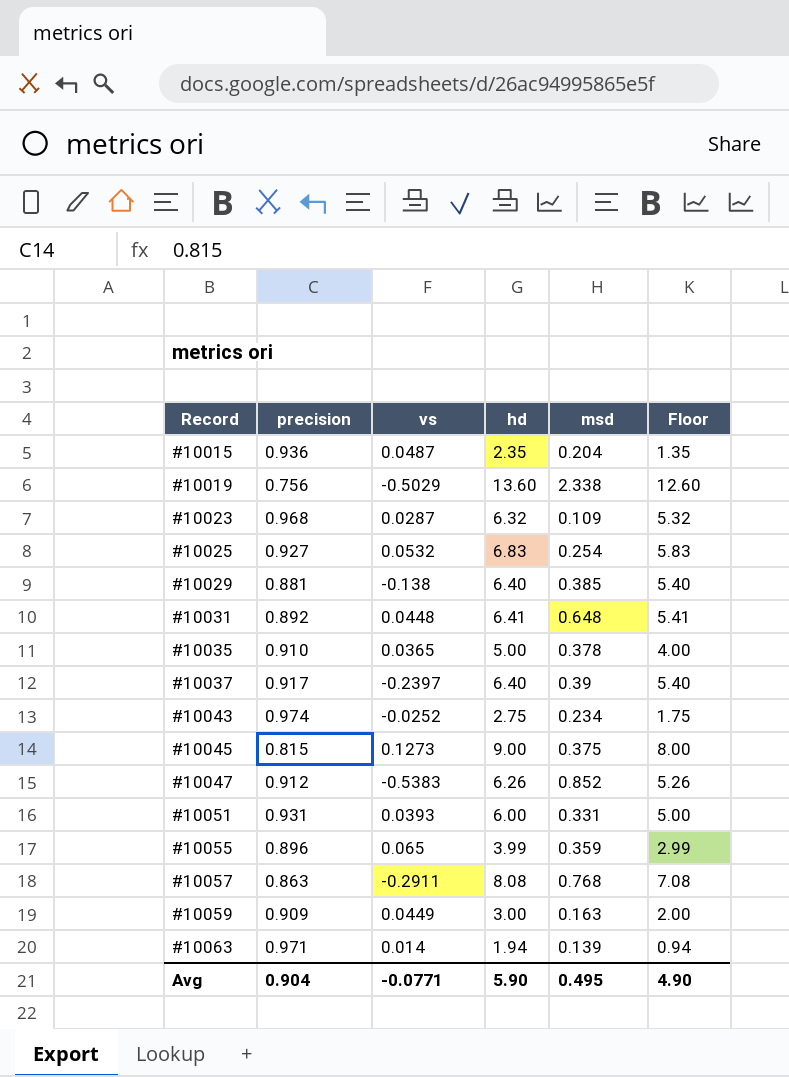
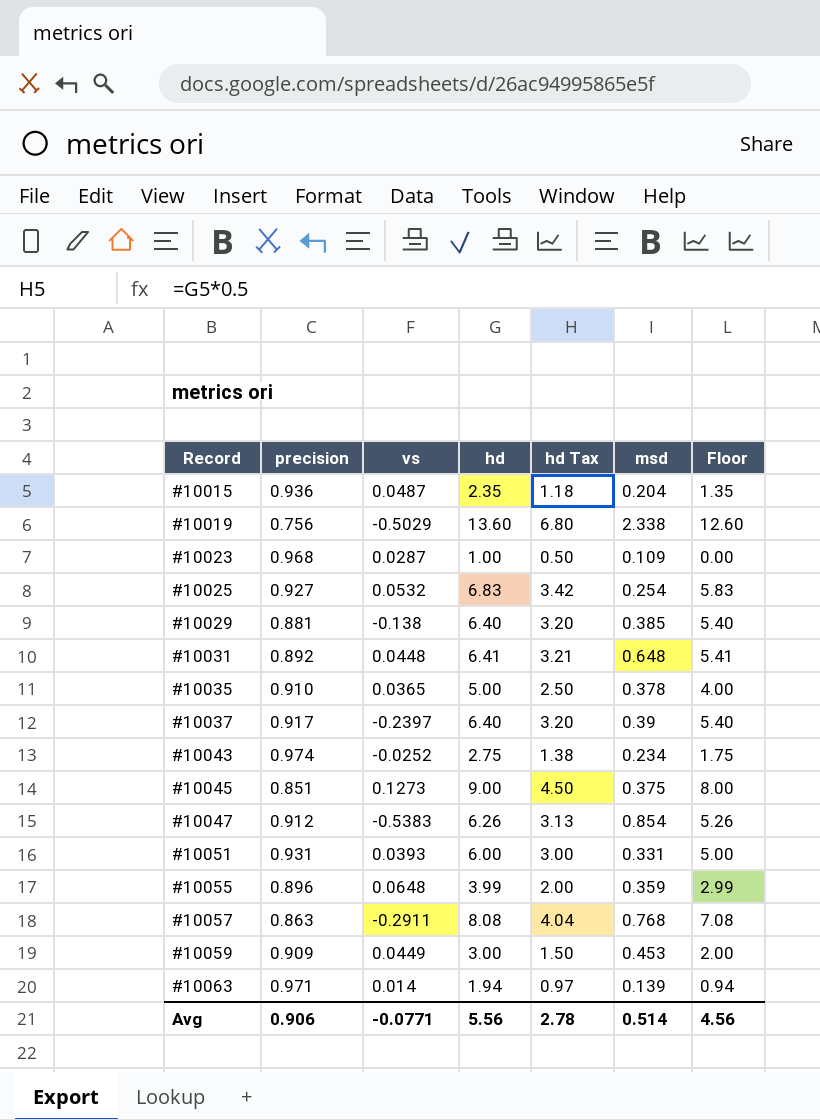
column hd Tax | formula: none -> [hd] * 0.5
#10023 | hd: 6.32 -> 1.00
#10023 | Floor: 5.32 -> 0.00
#10045 | precision: 0.815 -> 0.851
#10047 | msd: 0.852 -> 0.854
#10055 | vs: 0.065 -> 0.0648
#10059 | msd: 0.163 -> 0.453
Avg | precision: 0.904 -> 0.906
Avg | hd: 5.90 -> 5.56
Avg | msd: 0.495 -> 0.514
Avg | Floor: 4.90 -> 4.56

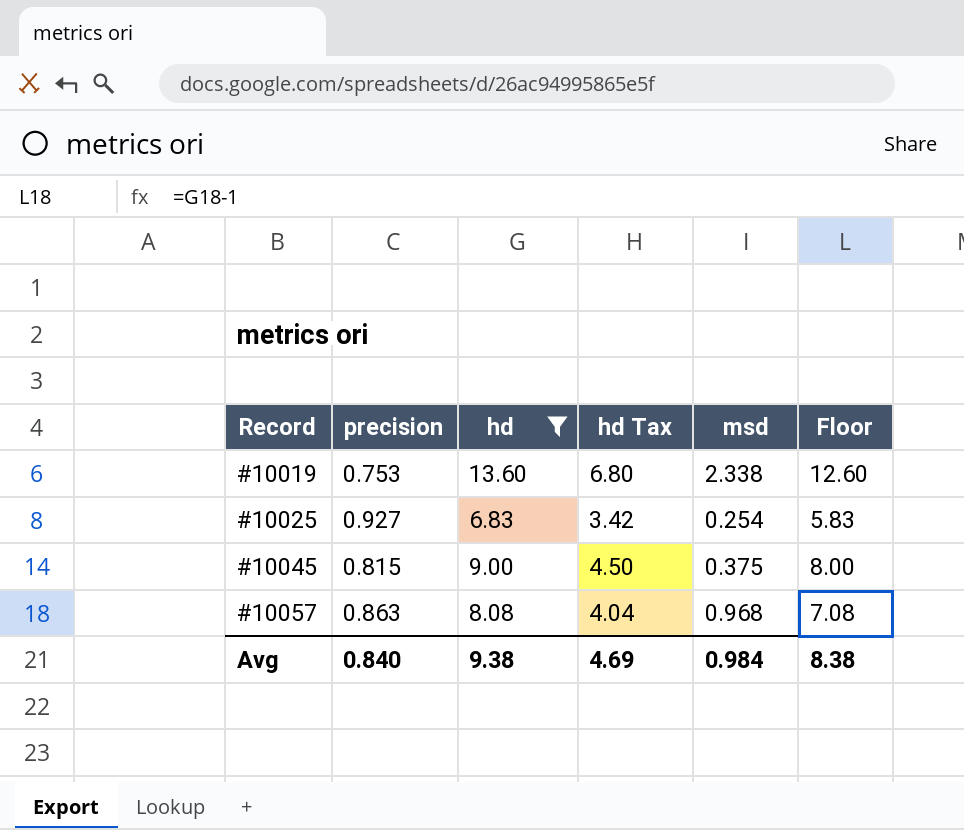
filter: none -> hd >= 6.83
column vs | position: 3 -> none
#10019 | precision: 0.756 -> 0.753
#10045 | precision: 0.851 -> 0.815
#10057 | msd: 0.768 -> 0.968
Avg | precision: 0.906 -> 0.840
Avg | hd: 5.56 -> 9.38
Avg | hd Tax: 2.78 -> 4.69
Avg | msd: 0.514 -> 0.984
Avg | Floor: 4.56 -> 8.38

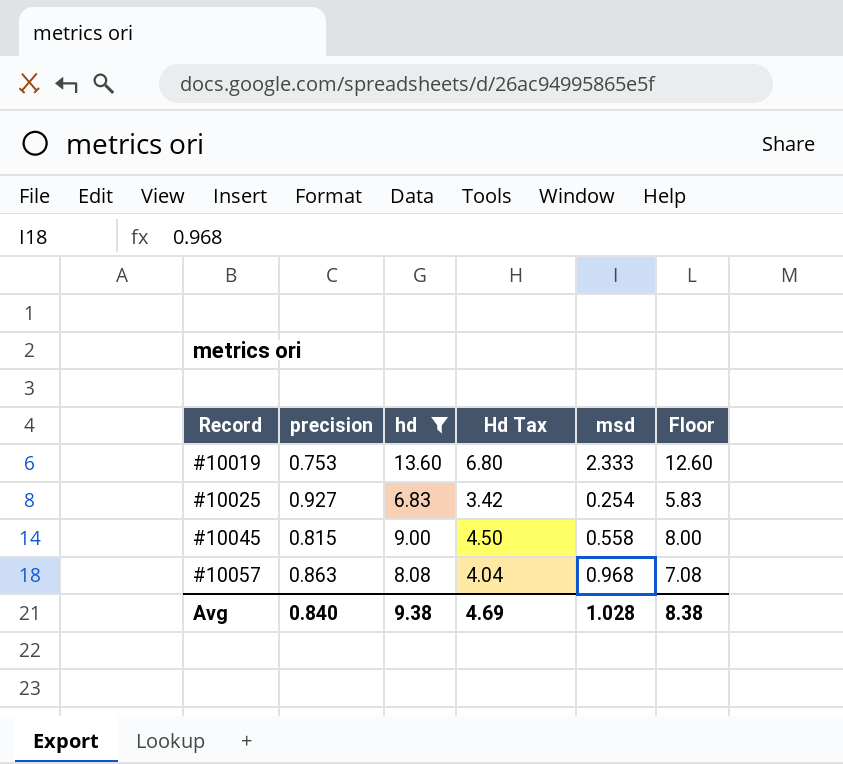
column name: hd Tax -> Hd Tax
#10019 | msd: 2.338 -> 2.333
#10045 | msd: 0.375 -> 0.558
Avg | msd: 0.984 -> 1.028

